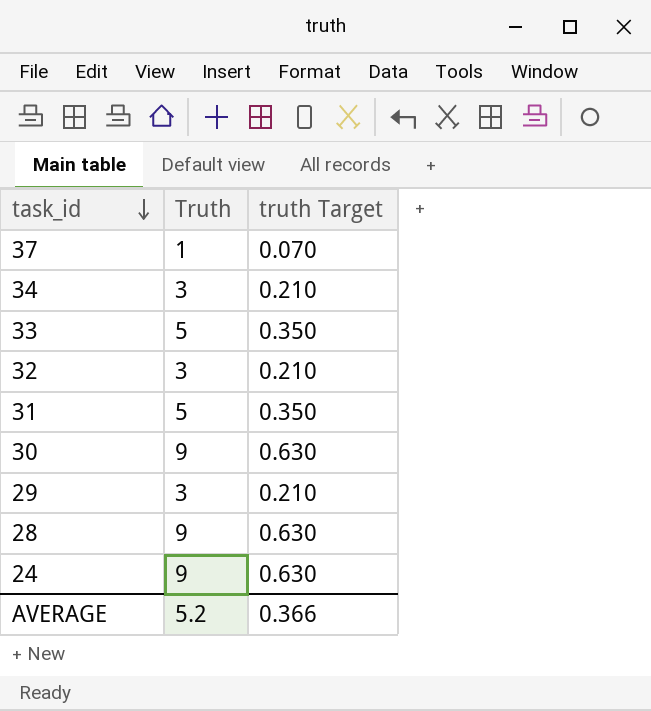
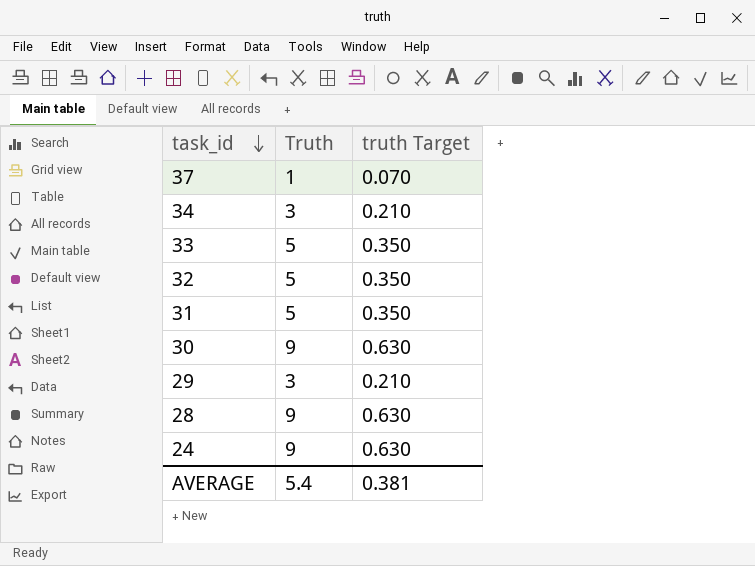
32 | Truth: 3 -> 5
32 | truth Target: 0.210 -> 0.350
AVERAGE | Truth: 5.2 -> 5.4
AVERAGE | truth Target: 0.366 -> 0.381

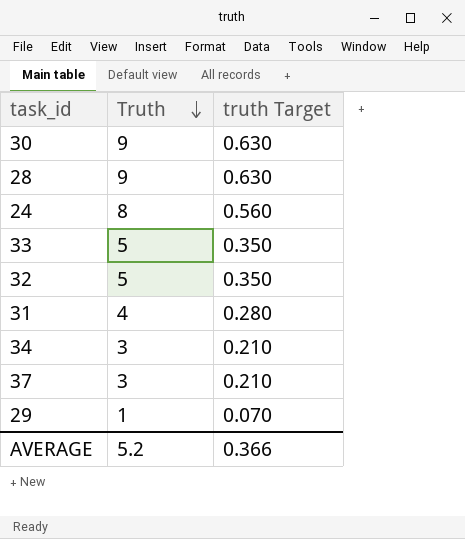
row order: task_id descending -> Truth descending
24 | Truth: 9 -> 8
24 | truth Target: 0.630 -> 0.560
31 | Truth: 5 -> 4
31 | truth Target: 0.350 -> 0.280
37 | Truth: 1 -> 3
37 | truth Target: 0.070 -> 0.210
29 | Truth: 3 -> 1
29 | truth Target: 0.210 -> 0.070
AVERAGE | Truth: 5.4 -> 5.2
AVERAGE | truth Target: 0.381 -> 0.366

